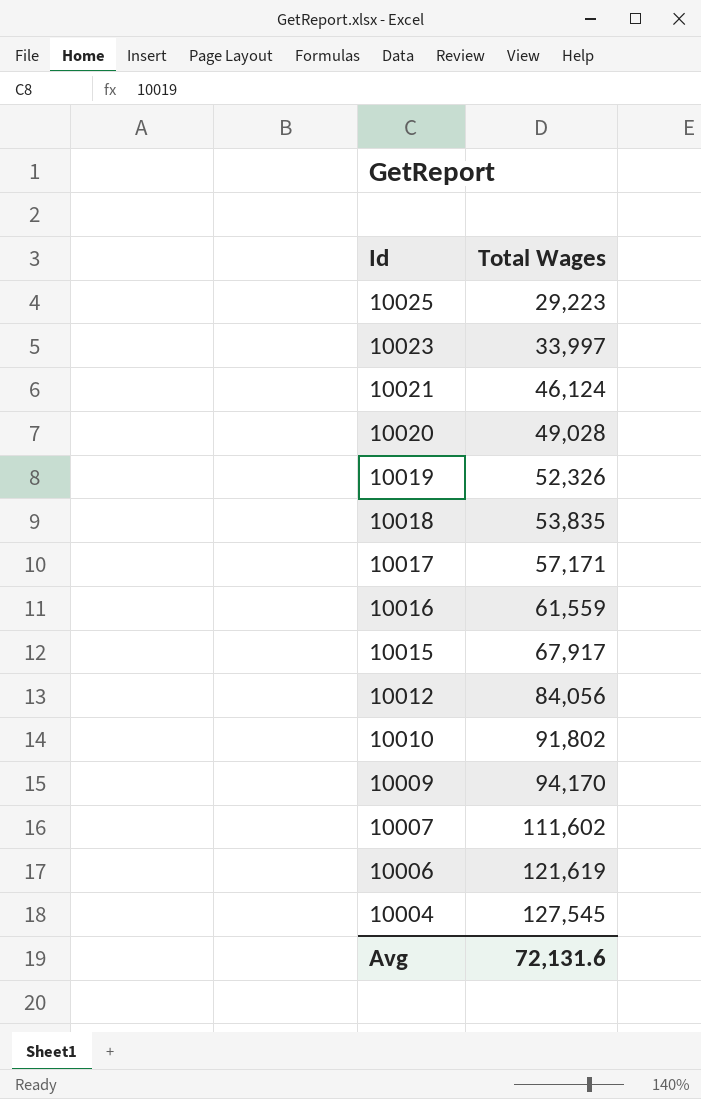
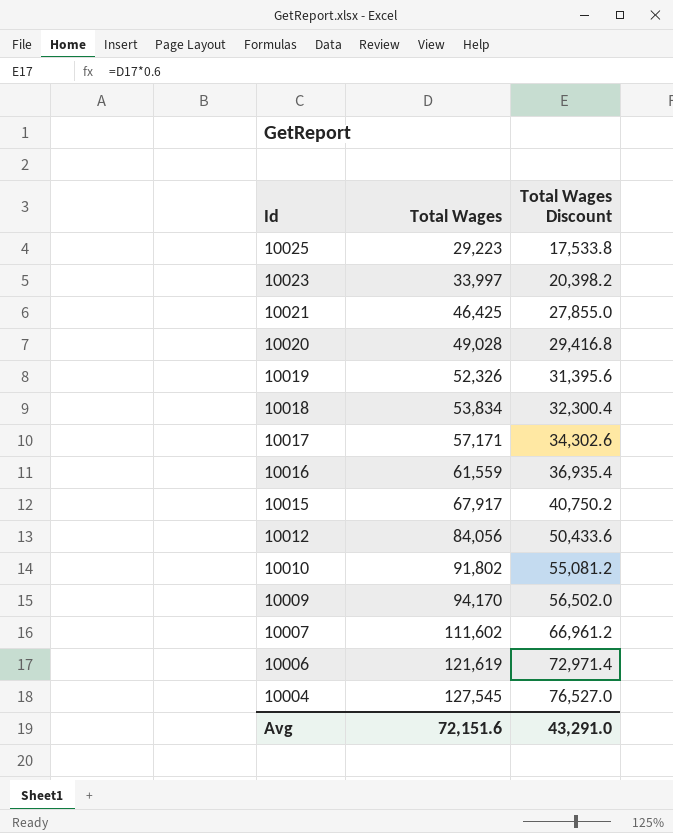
column Total Wages Discount | formula: none -> [Total Wages] * 0.6
10021 | Total Wages: 46,124 -> 46,425
10018 | Total Wages: 53,835 -> 53,834
Avg | Total Wages: 72,131.6 -> 72,151.6

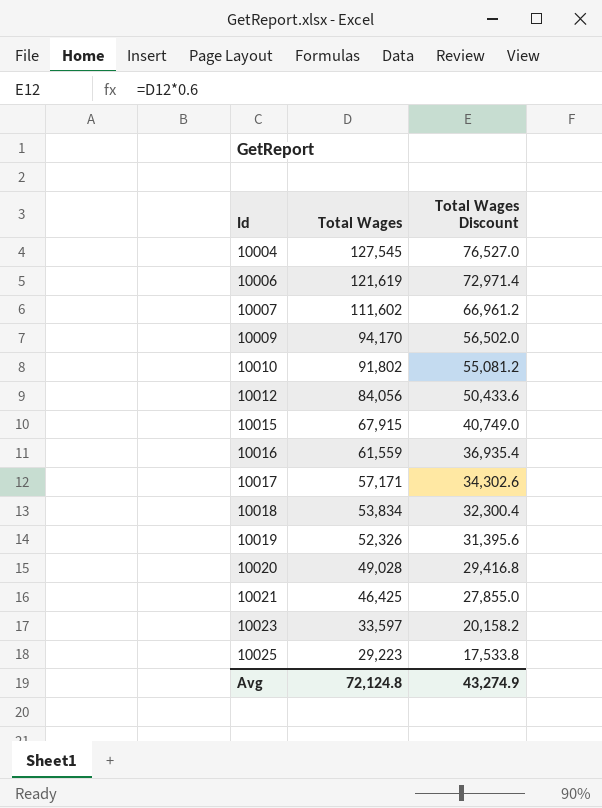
row order: Id descending -> Id ascending
10015 | Total Wages: 67,917 -> 67,915
10015 | Total Wages Discount: 40,750.2 -> 40,749.0
10023 | Total Wages: 33,997 -> 33,597
10023 | Total Wages Discount: 20,398.2 -> 20,158.2
Avg | Total Wages: 72,151.6 -> 72,124.8
Avg | Total Wages Discount: 43,291.0 -> 43,274.9

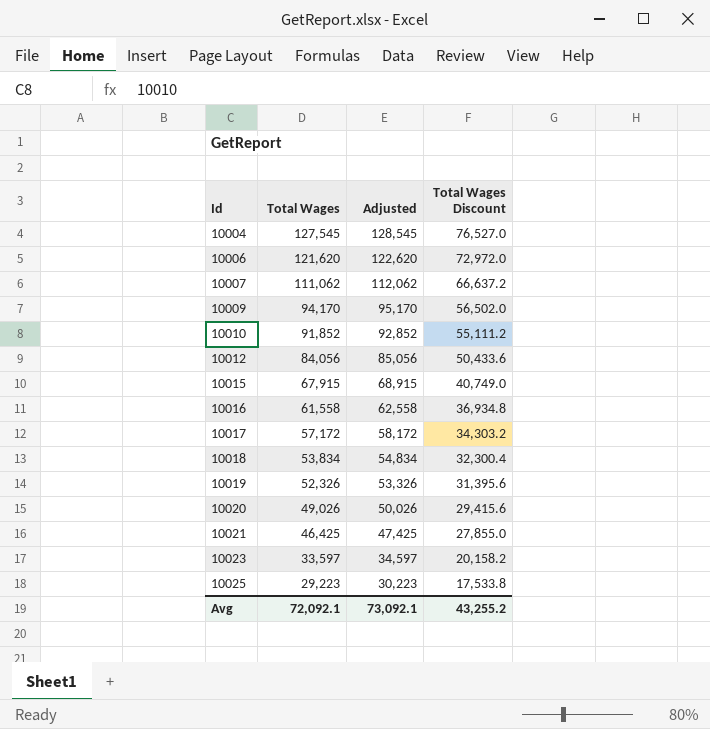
column Adjusted | formula: none -> [Total Wages] + 1000
10006 | Total Wages: 121,619 -> 121,620
10006 | Total Wages Discount: 72,971.4 -> 72,972.0
10007 | Total Wages: 111,602 -> 111,062
10007 | Total Wages Discount: 66,961.2 -> 66,637.2
10010 | Total Wages: 91,802 -> 91,852
10010 | Total Wages Discount: 55,081.2 -> 55,111.2
10016 | Total Wages: 61,559 -> 61,558
10016 | Total Wages Discount: 36,935.4 -> 36,934.8
10017 | Total Wages: 57,171 -> 57,172
10017 | Total Wages Discount: 34,302.6 -> 34,303.2
10020 | Total Wages: 49,028 -> 49,026
10020 | Total Wages Discount: 29,416.8 -> 29,415.6
Avg | Total Wages: 72,124.8 -> 72,092.1
Avg | Total Wages Discount: 43,274.9 -> 43,255.2

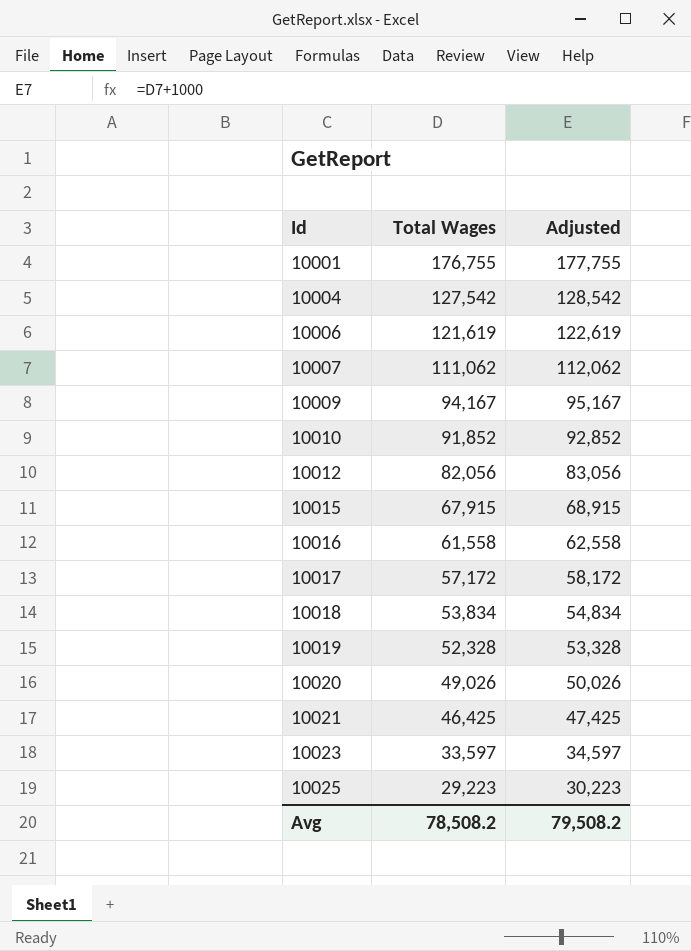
column Total Wages Discount | formula: [Total Wages] * 0.6 -> none
row 10001: none -> 176,755 | 177,755
10004 | Total Wages: 127,545 -> 127,542
10004 | Adjusted: 128,545 -> 128,542
10006 | Total Wages: 121,620 -> 121,619
10006 | Adjusted: 122,620 -> 122,619
10009 | Total Wages: 94,170 -> 94,167
10009 | Adjusted: 95,170 -> 95,167
10012 | Total Wages: 84,056 -> 82,056
10012 | Adjusted: 85,056 -> 83,056
10019 | Total Wages: 52,326 -> 52,328
10019 | Adjusted: 53,326 -> 53,328
Avg | Total Wages: 72,092.1 -> 78,508.2
Avg | Adjusted: 73,092.1 -> 79,508.2

